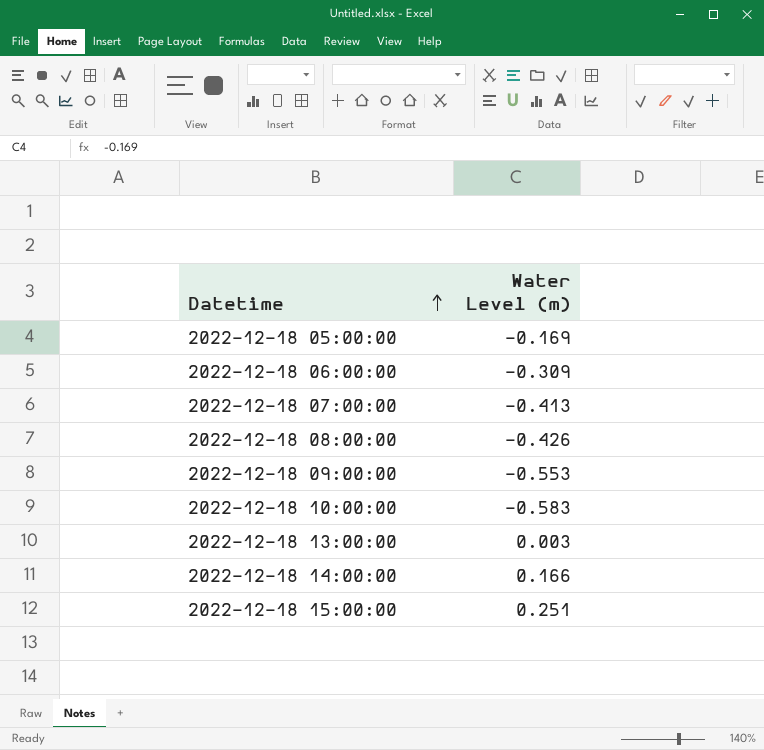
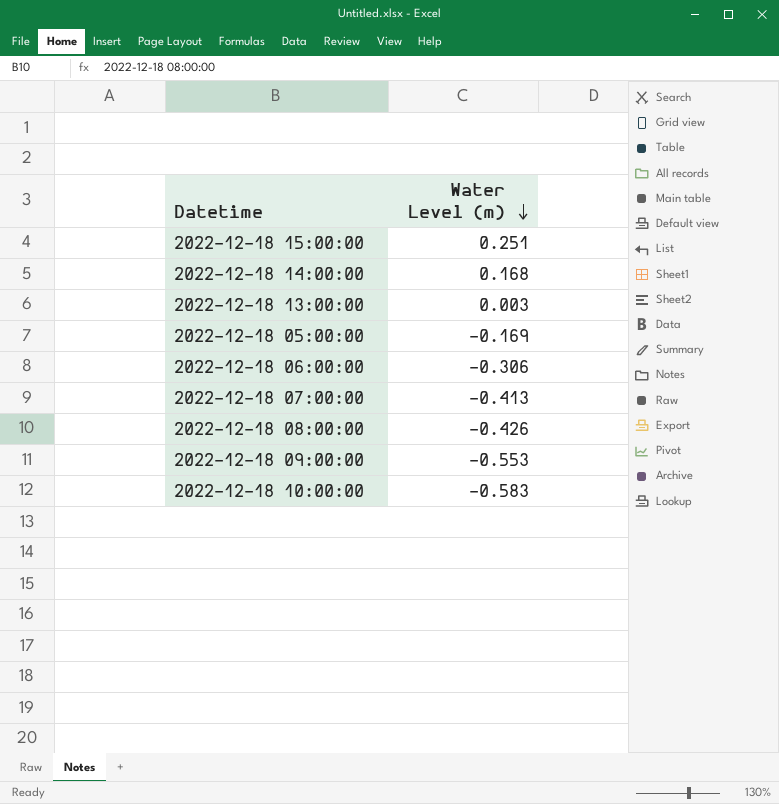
row order: Datetime ascending -> Water Level (m) descending
2022-12-18 14:00:00 | Water Level (m): 0.166 -> 0.168
2022-12-18 06:00:00 | Water Level (m): -0.309 -> -0.306

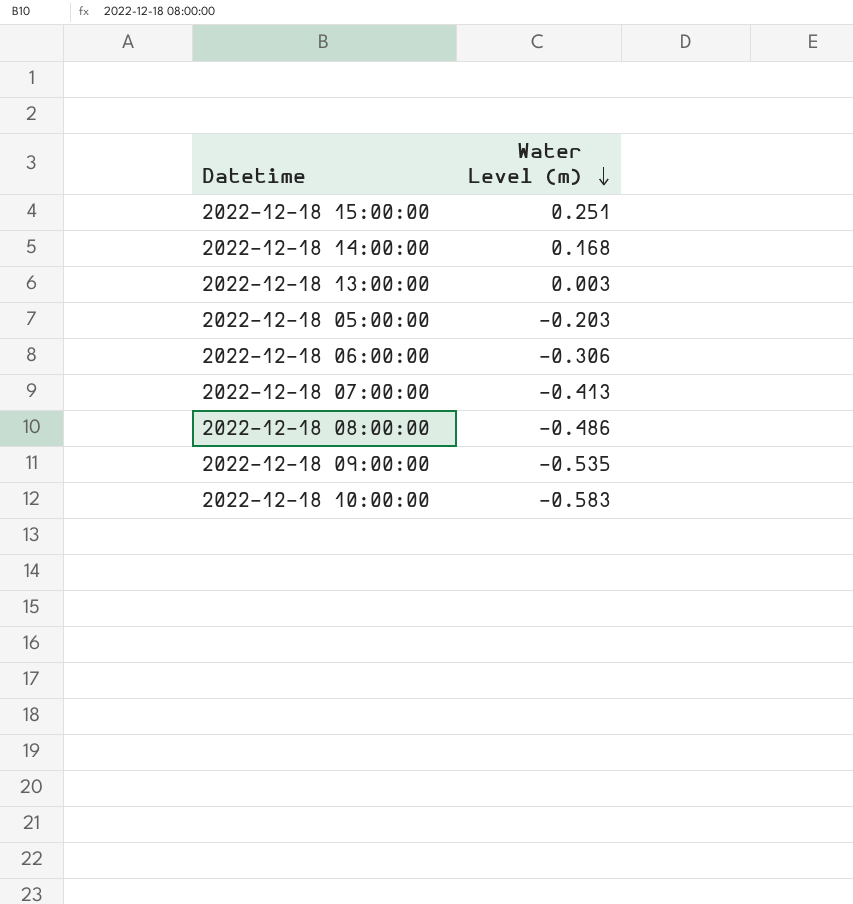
2022-12-18 05:00:00 | Water Level (m): -0.169 -> -0.203
2022-12-18 08:00:00 | Water Level (m): -0.426 -> -0.486
2022-12-18 09:00:00 | Water Level (m): -0.553 -> -0.535

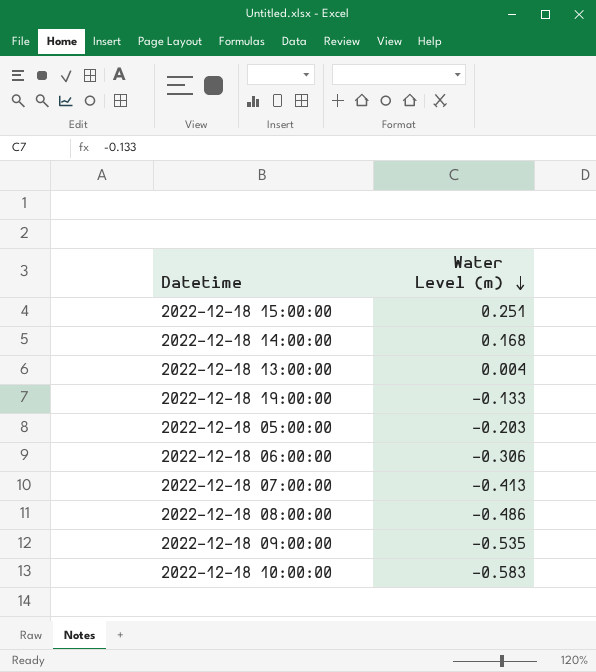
2022-12-18 13:00:00 | Water Level (m): 0.003 -> 0.004
row 2022-12-18 19:00:00: none -> -0.133

